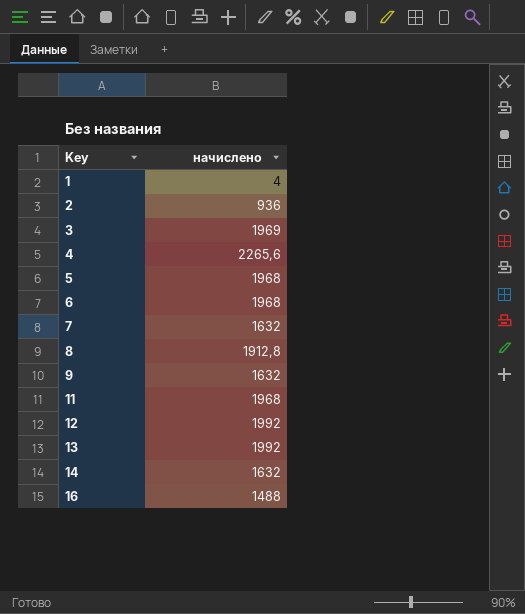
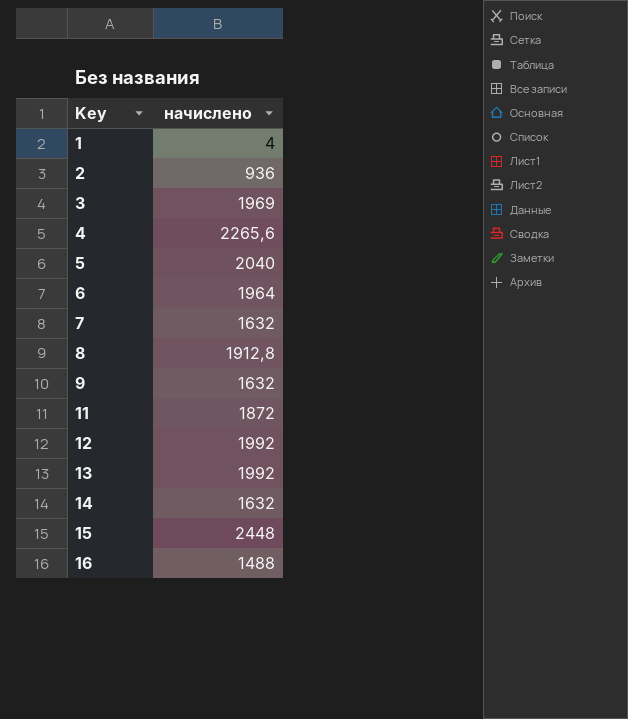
5 | начислено: 1968 -> 2040
6 | начислено: 1968 -> 1964
11 | начислено: 1968 -> 1872
row 15: none -> 2448

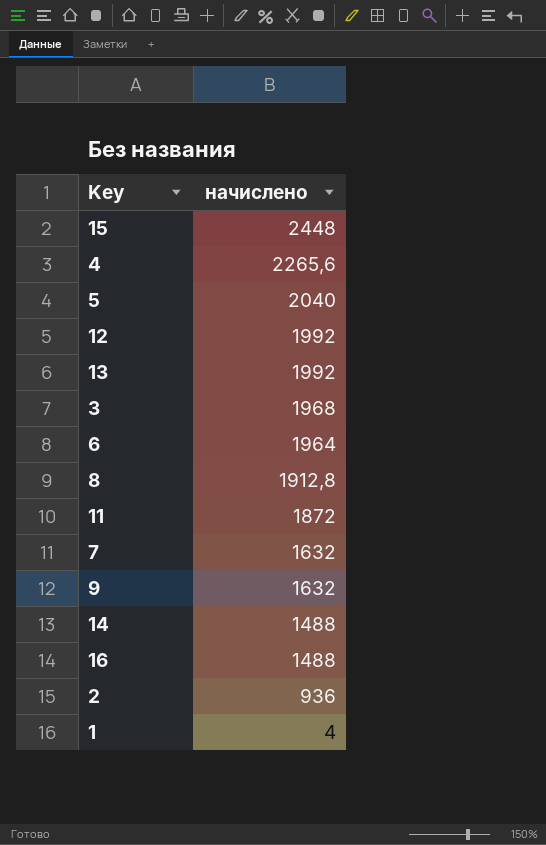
row order: Key ascending -> начислено descending
3 | начислено: 1969 -> 1968
14 | начислено: 1632 -> 1488

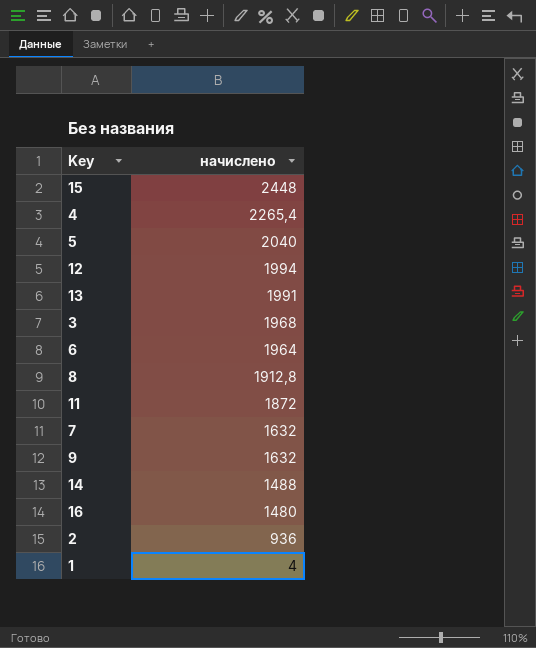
4 | начислено: 2265,6 -> 2265,4
12 | начислено: 1992 -> 1994
13 | начислено: 1992 -> 1991
16 | начислено: 1488 -> 1480

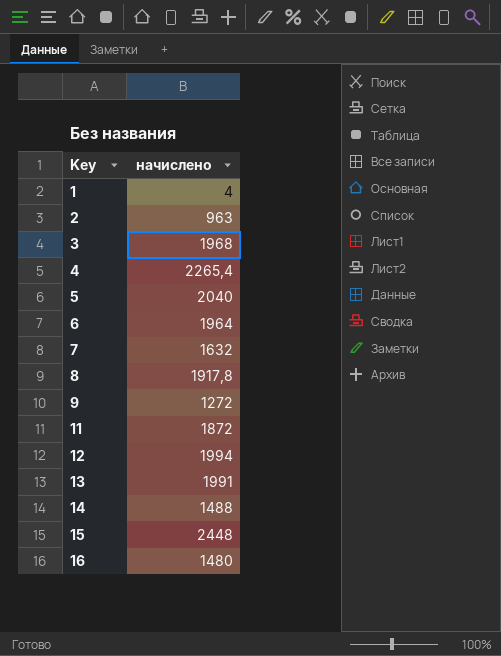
row order: начислено descending -> Key ascending
2 | начислено: 936 -> 963
8 | начислено: 1912,8 -> 1917,8
9 | начислено: 1632 -> 1272

